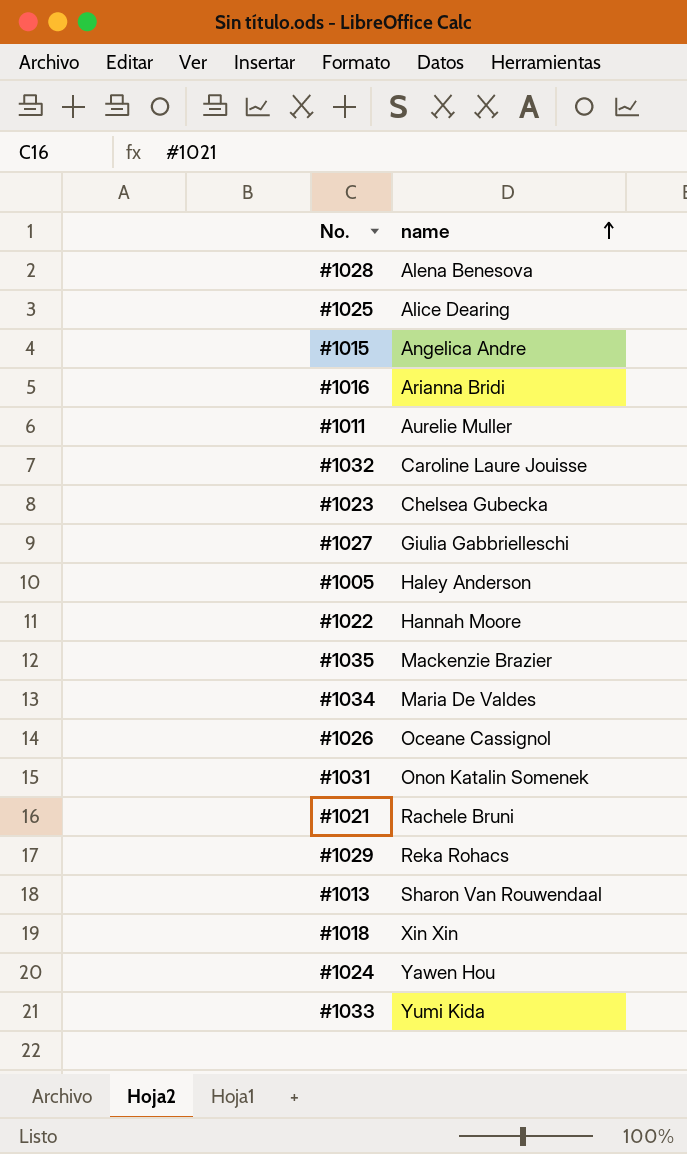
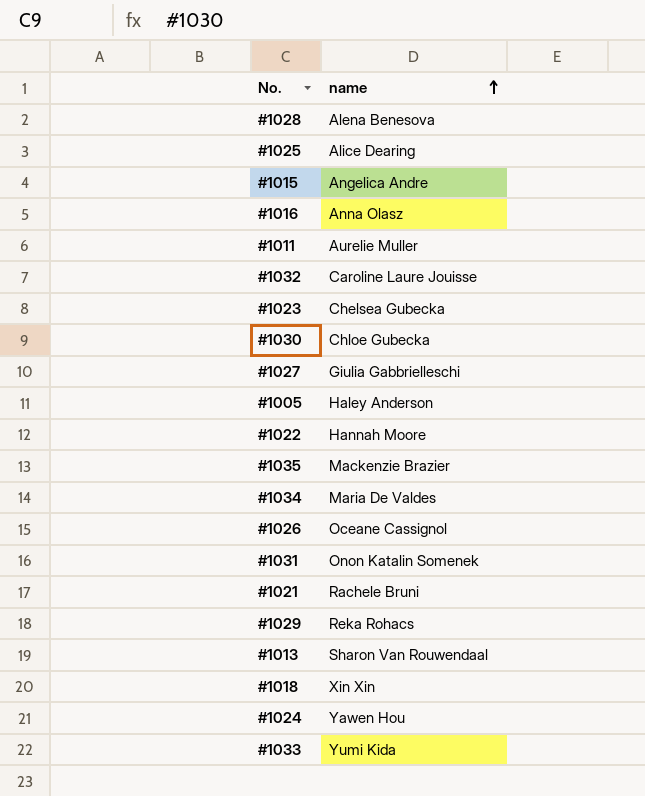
#1016 | name: Arianna Bridi -> Anna Olasz
row #1030: none -> Chloe Gubecka

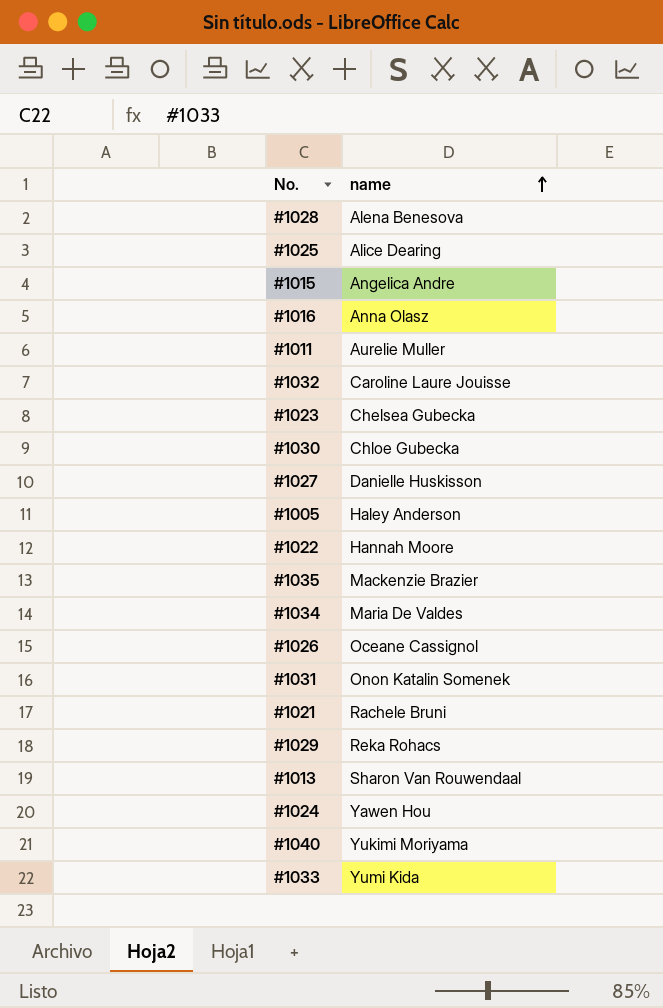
row #1018: Xin Xin -> none
#1027 | name: Giulia Gabbrielleschi -> Danielle Huskisson
row #1040: none -> Yukimi Moriyama

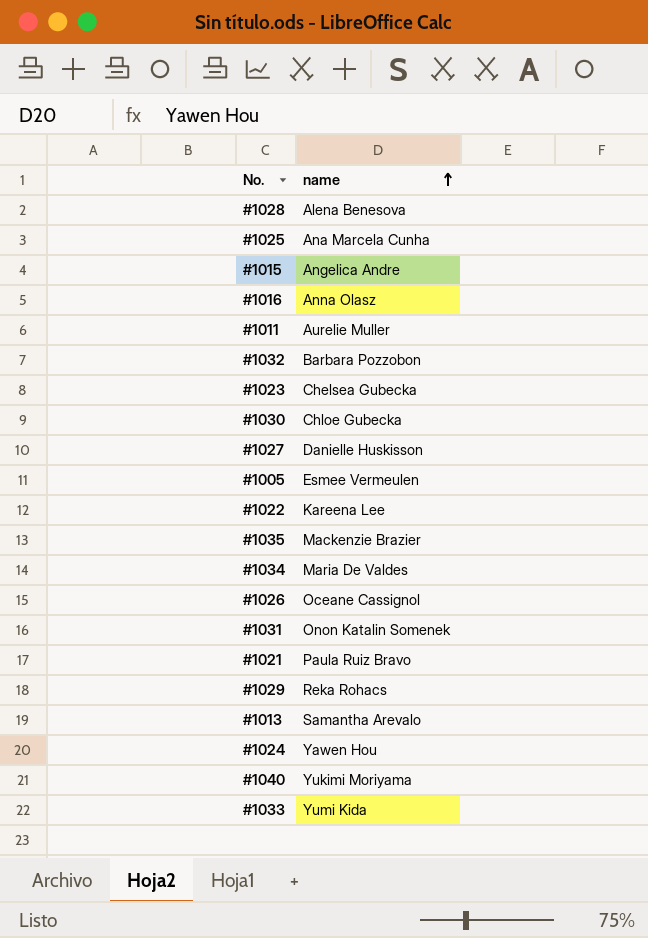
#1025 | name: Alice Dearing -> Ana Marcela Cunha
#1032 | name: Caroline Laure Jouisse -> Barbara Pozzobon
#1005 | name: Haley Anderson -> Esmee Vermeulen
#1022 | name: Hannah Moore -> Kareena Lee
#1021 | name: Rachele Bruni -> Paula Ruiz Bravo
#1013 | name: Sharon Van Rouwendaal -> Samantha Arevalo

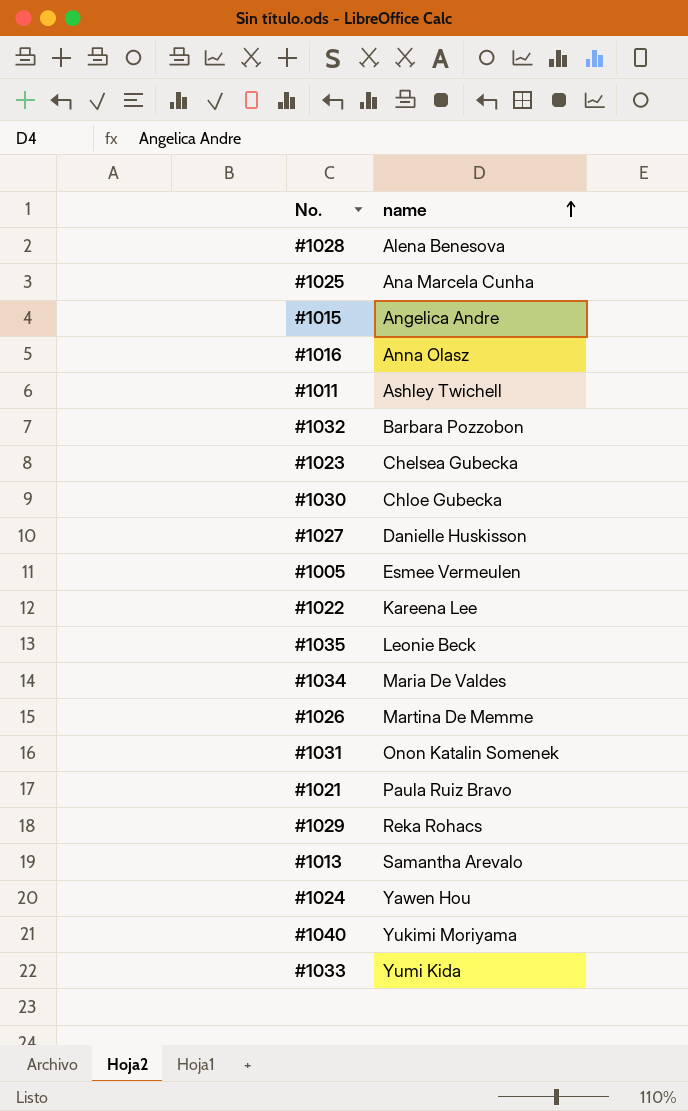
#1011 | name: Aurelie Muller -> Ashley Twichell
#1035 | name: Mackenzie Brazier -> Leonie Beck
#1026 | name: Oceane Cassignol -> Martina De Memme

